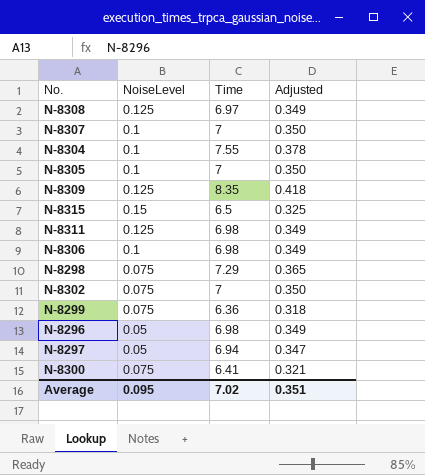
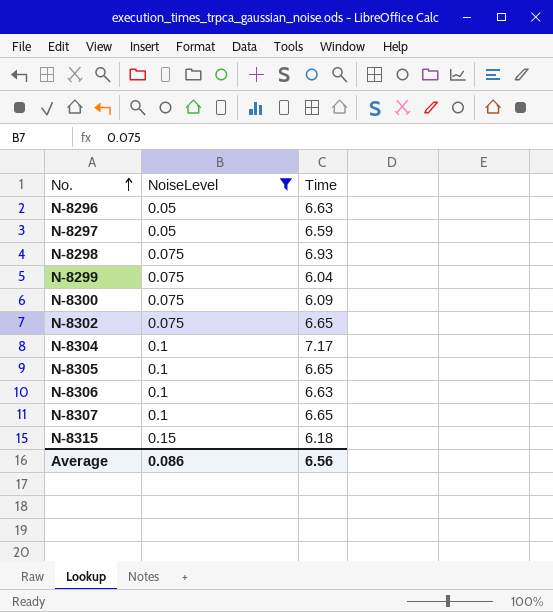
filter: none -> NoiseLevel != 0.125
row order: none -> No. ascending
column Adjusted | formula: [Time] * 0.05 -> none
N-8296 | Time: 6.98 -> 6.63
N-8297 | Time: 6.94 -> 6.59
N-8298 | Time: 7.29 -> 6.93
N-8299 | Time: 6.36 -> 6.04
N-8300 | Time: 6.41 -> 6.09
N-8302 | Time: 7 -> 6.65
N-8304 | Time: 7.55 -> 7.17
N-8305 | Time: 7 -> 6.65
N-8306 | Time: 6.98 -> 6.63
N-8307 | Time: 7 -> 6.65
N-8315 | Time: 6.5 -> 6.18
Average | NoiseLevel: 0.095 -> 0.086
Average | Time: 7.02 -> 6.56

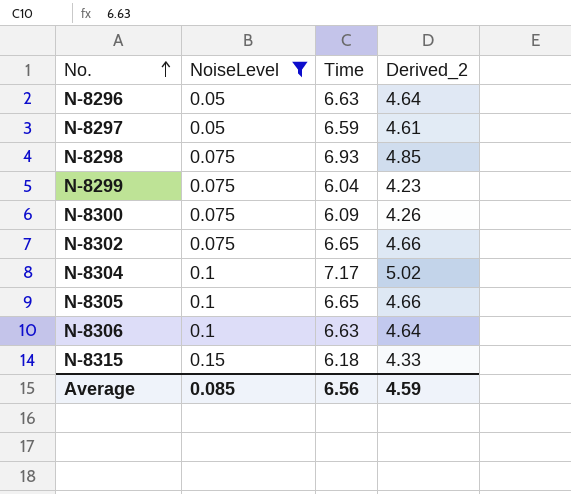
column Derived_2 | formula: none -> [Time] * 0.7
row N-8307: 0.1 | 6.65 -> none
Average | NoiseLevel: 0.086 -> 0.085

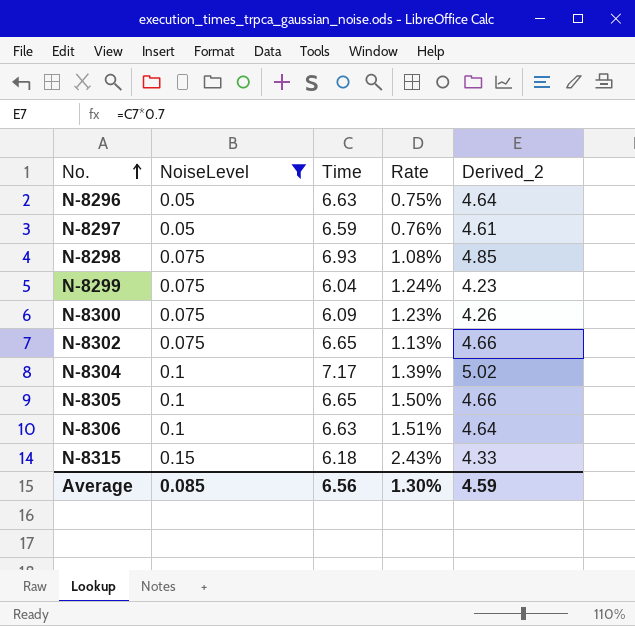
column Rate | formula: none -> [NoiseLevel] / [Time]

